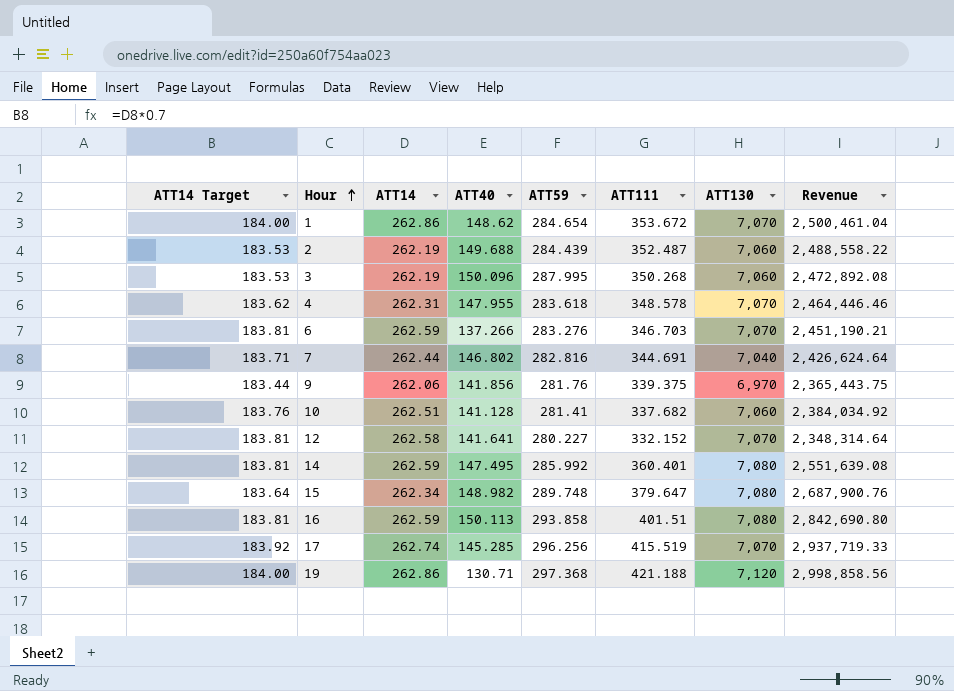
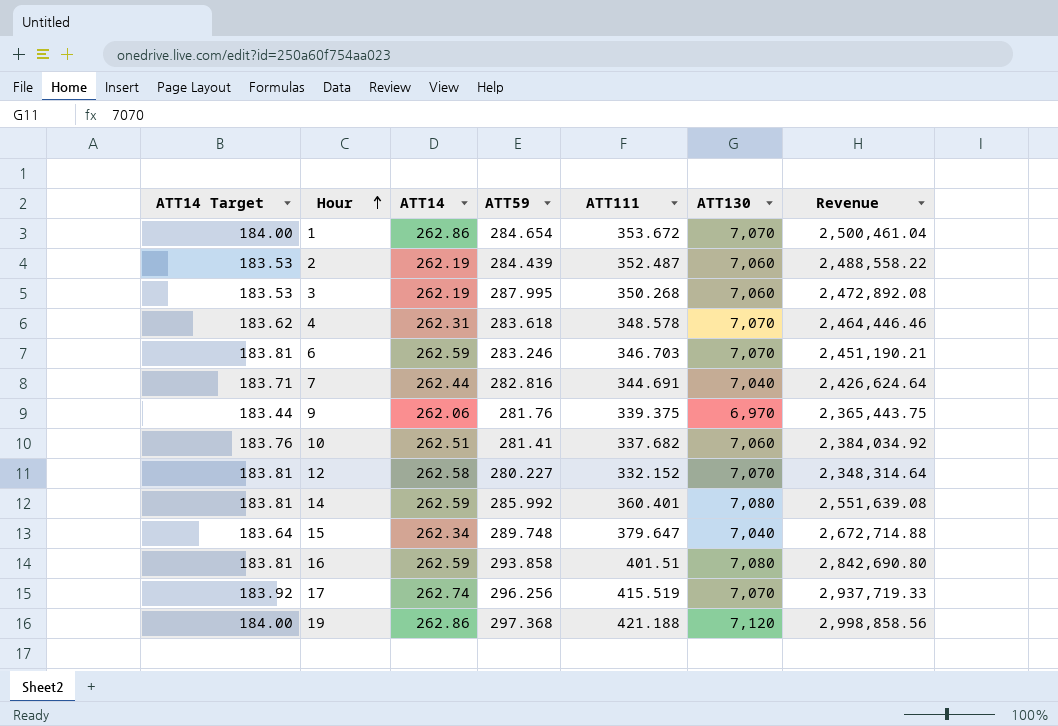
column ATT40 | position: 4 -> none
6 | ATT59: 283.276 -> 283.246
15 | ATT130: 7,080 -> 7,040
15 | Revenue: 2,687,900.76 -> 2,672,714.88

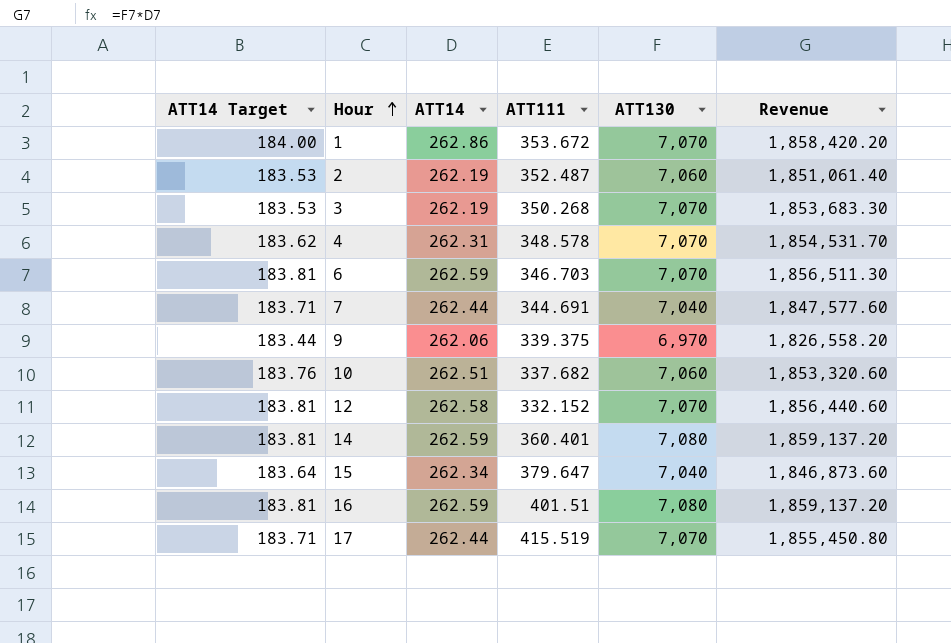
column ATT59 | position: 4 -> none
column Revenue | formula: [ATT111] * [ATT130] -> [ATT14] * [ATT130]
row 19: 184.00 | 262.86 | 297.368 | 421.188 | 7,120 | 2,998,858.56 -> none
3 | ATT130: 7,060 -> 7,070
17 | ATT14 Target: 183.92 -> 183.71
17 | ATT14: 262.74 -> 262.44

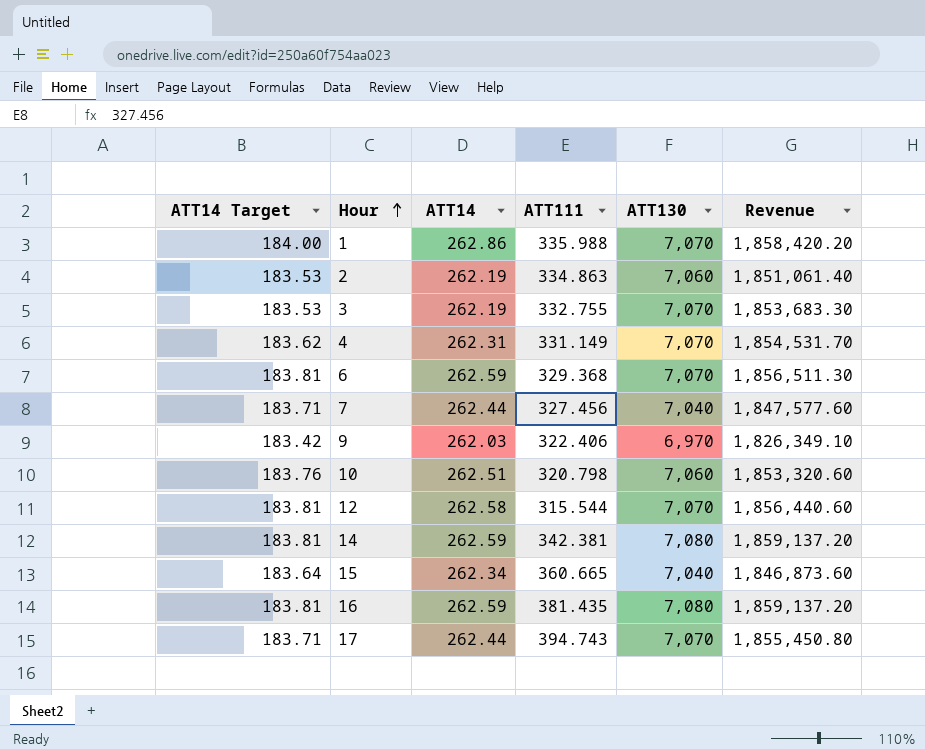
1 | ATT111: 353.672 -> 335.988
2 | ATT111: 352.487 -> 334.863
3 | ATT111: 350.268 -> 332.755
4 | ATT111: 348.578 -> 331.149
6 | ATT111: 346.703 -> 329.368
7 | ATT111: 344.691 -> 327.456
9 | ATT14 Target: 183.44 -> 183.42
9 | ATT14: 262.06 -> 262.03
9 | ATT111: 339.375 -> 322.406
9 | Revenue: 1,826,558.20 -> 1,826,349.10
10 | ATT111: 337.682 -> 320.798
12 | ATT111: 332.152 -> 315.544
14 | ATT111: 360.401 -> 342.381
15 | ATT111: 379.647 -> 360.665
16 | ATT111: 401.51 -> 381.435
17 | ATT111: 415.519 -> 394.743

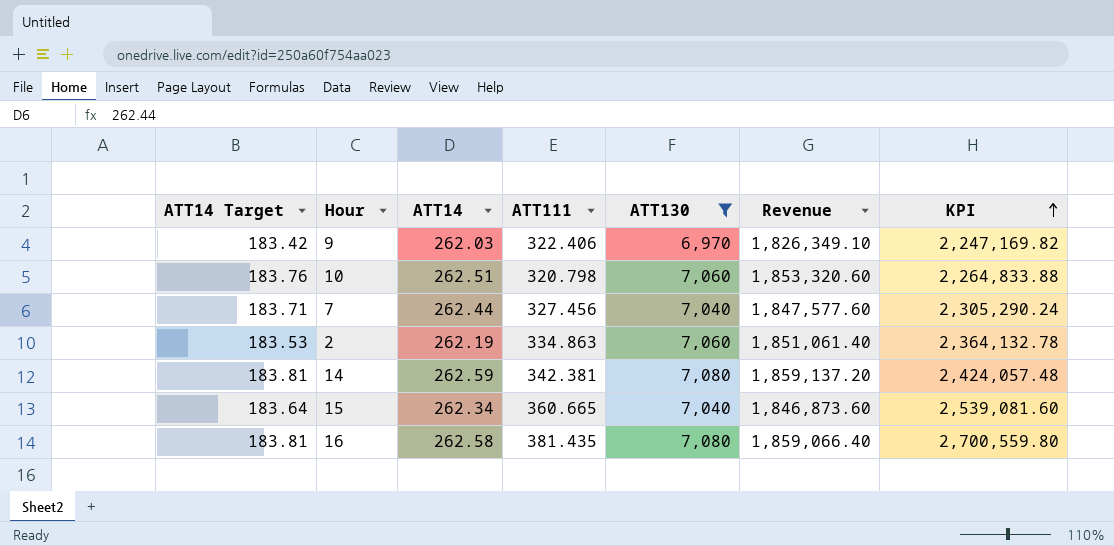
filter: none -> ATT130 != 7,070
row order: Hour ascending -> KPI ascending
column KPI | formula: none -> [ATT111] * [ATT130]
16 | ATT14: 262.59 -> 262.58
16 | Revenue: 1,859,137.20 -> 1,859,066.40

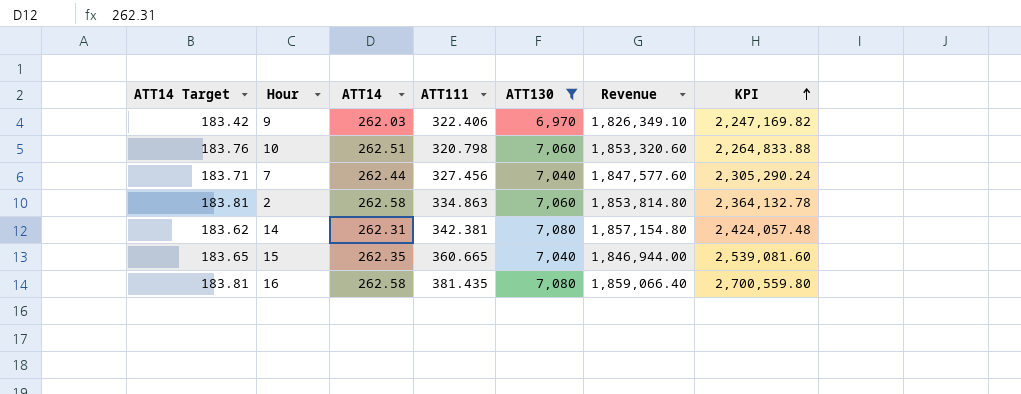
2 | ATT14 Target: 183.53 -> 183.81
2 | ATT14: 262.19 -> 262.58
2 | Revenue: 1,851,061.40 -> 1,853,814.80
14 | ATT14 Target: 183.81 -> 183.62
14 | ATT14: 262.59 -> 262.31
14 | Revenue: 1,859,137.20 -> 1,857,154.80
15 | ATT14 Target: 183.64 -> 183.65
15 | ATT14: 262.34 -> 262.35
15 | Revenue: 1,846,873.60 -> 1,846,944.00

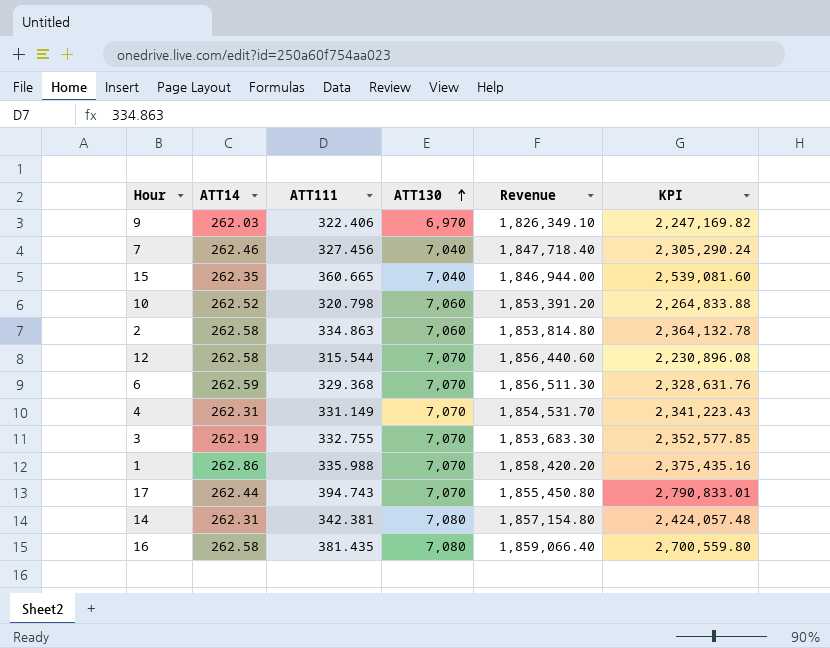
filter: ATT130 != 7,070 -> none
row order: KPI ascending -> ATT130 ascending
column ATT14 Target | formula: [ATT14] * 0.7 -> none
7 | ATT14: 262.44 -> 262.46
7 | Revenue: 1,847,577.60 -> 1,847,718.40
10 | ATT14: 262.51 -> 262.52
10 | Revenue: 1,853,320.60 -> 1,853,391.20

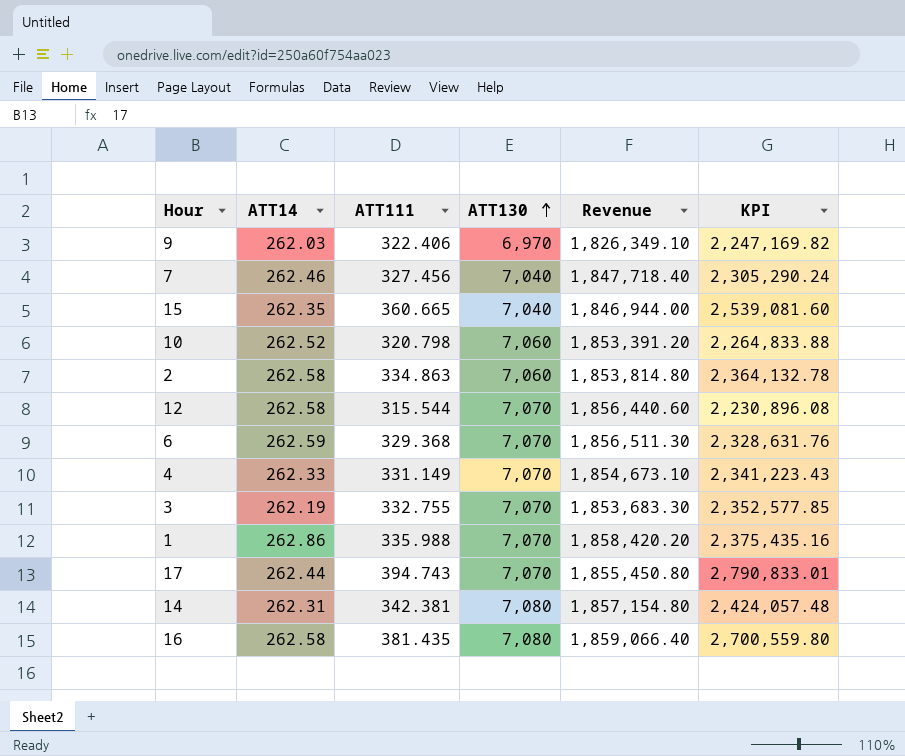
4 | ATT14: 262.31 -> 262.33
4 | Revenue: 1,854,531.70 -> 1,854,673.10

